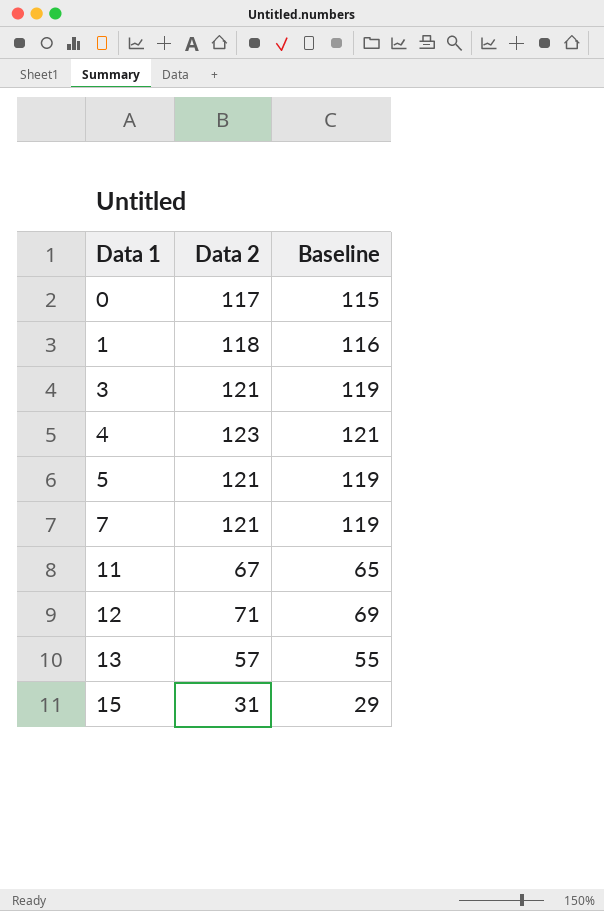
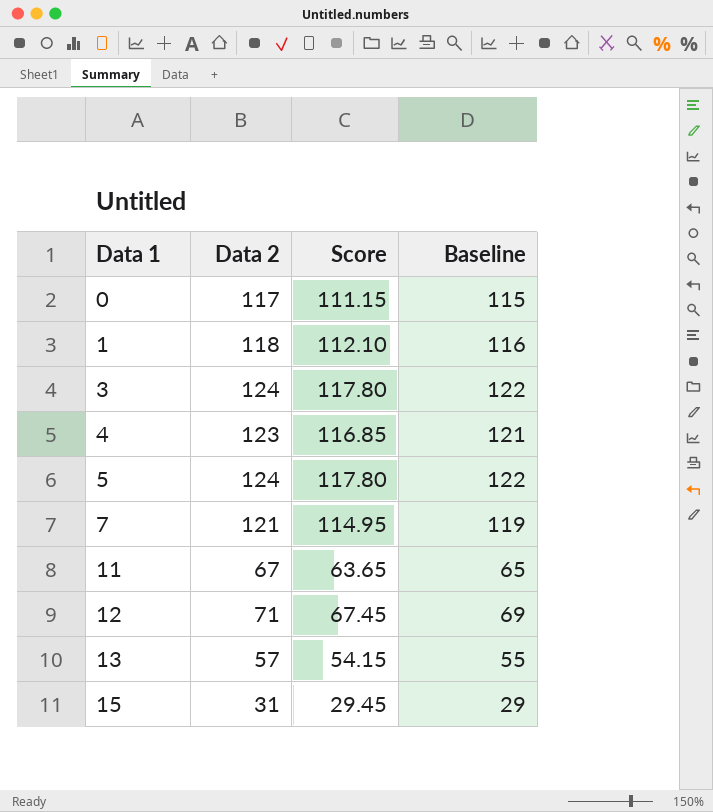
column Score | formula: none -> [Data 2] * 0.95
3 | Data 2: 121 -> 124
3 | Baseline: 119 -> 122
5 | Data 2: 121 -> 124
5 | Baseline: 119 -> 122

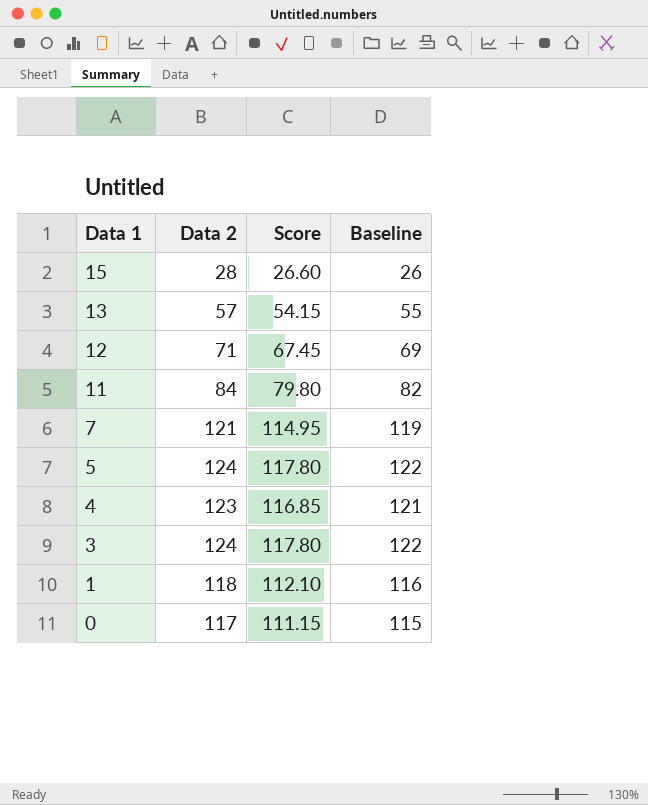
row order: Data 1 ascending -> Data 1 descending
15 | Data 2: 31 -> 28
15 | Score: 29.45 -> 26.60
15 | Baseline: 29 -> 26
11 | Data 2: 67 -> 84
11 | Score: 63.65 -> 79.80
11 | Baseline: 65 -> 82

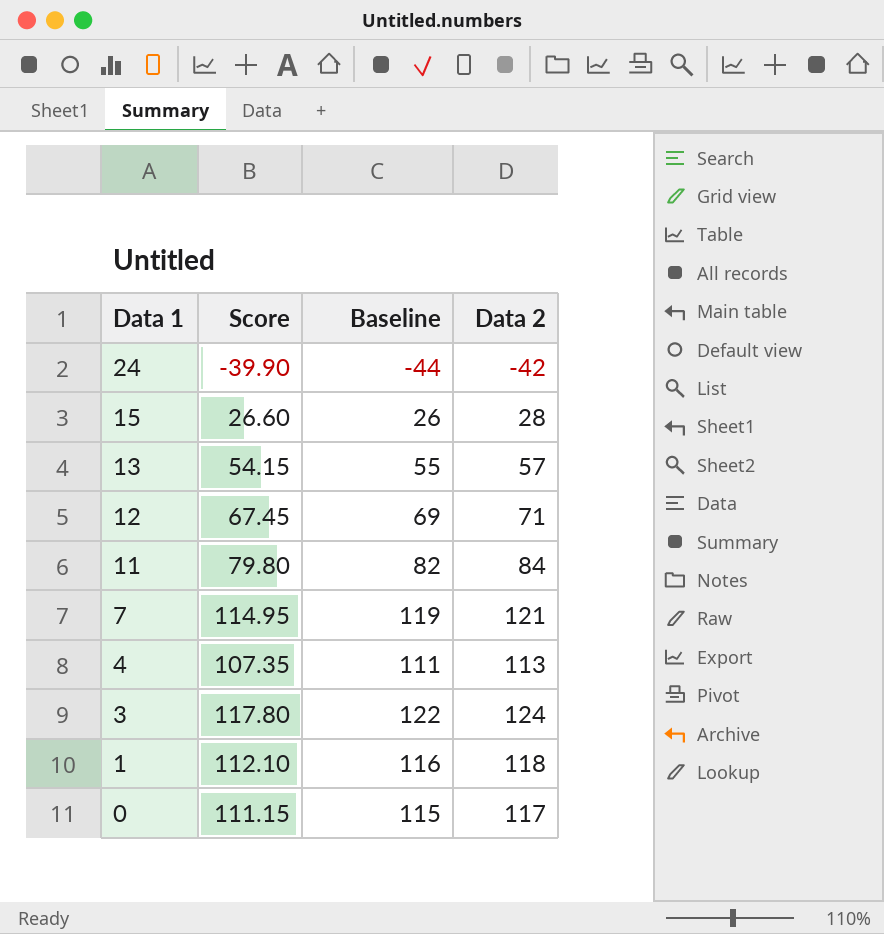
column Data 2 | position: 2 -> 4
row 5: 124 | 117.80 | 122 -> none
row 24: none -> -39.90 | -44 | -42
4 | Score: 116.85 -> 107.35
4 | Baseline: 121 -> 111
4 | Data 2: 123 -> 113

